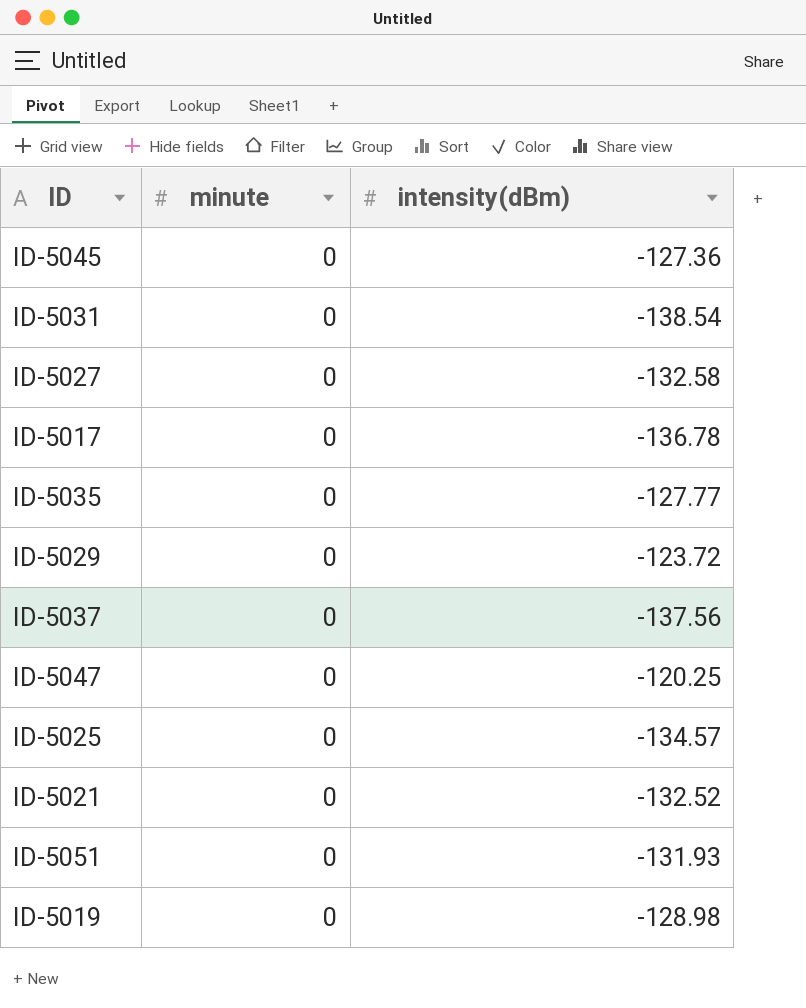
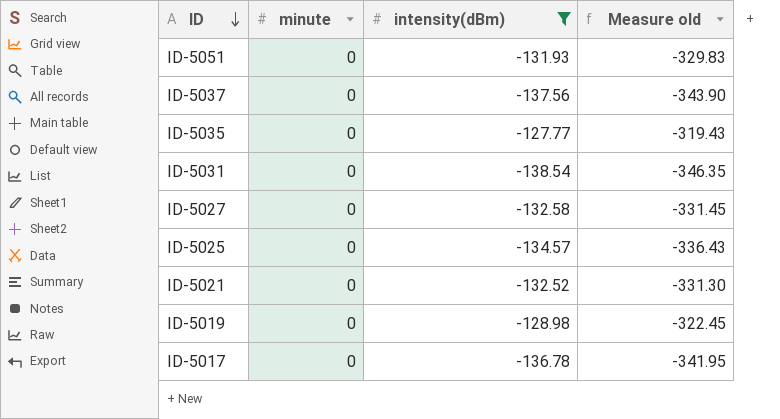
filter: none -> intensity(dBm) <= -127.77
row order: none -> ID descending
column Measure old | formula: none -> [intensity(dBm)] * 2.5

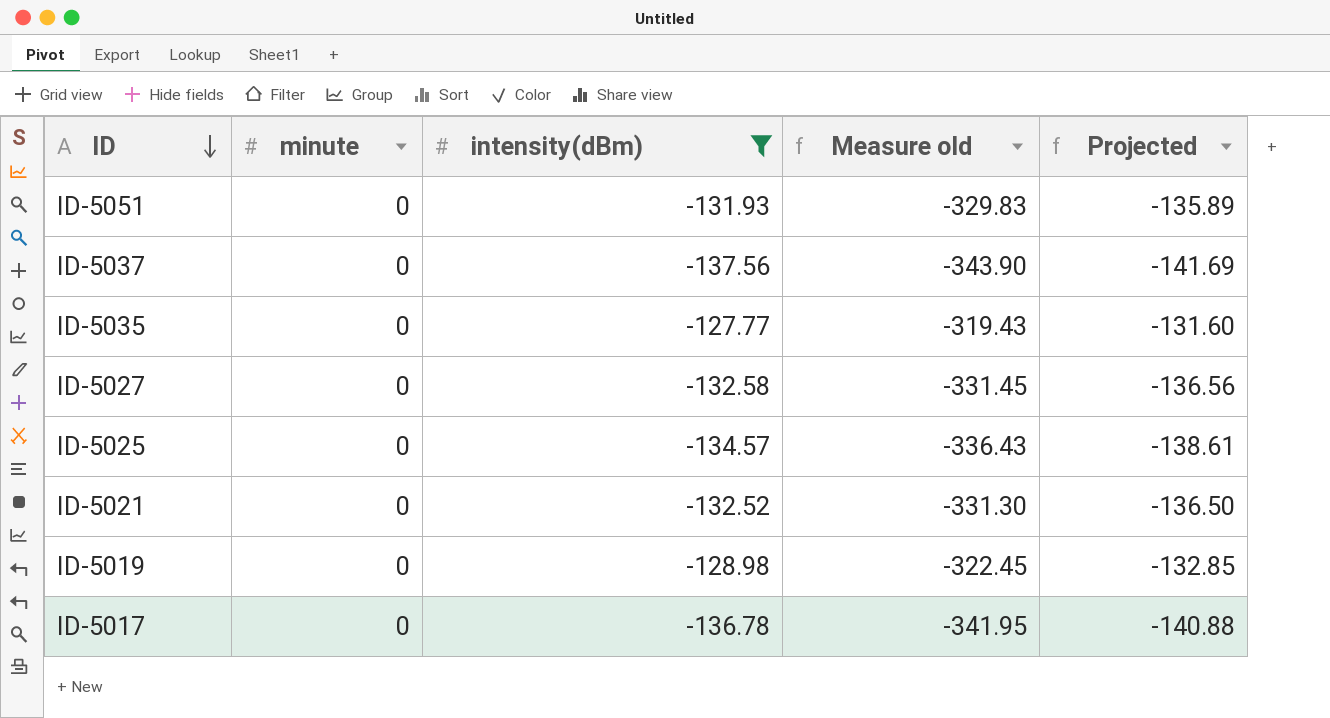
column Projected | formula: none -> [intensity(dBm)] * 1.03
row ID-5031: 0 | -138.54 | -346.35 -> none

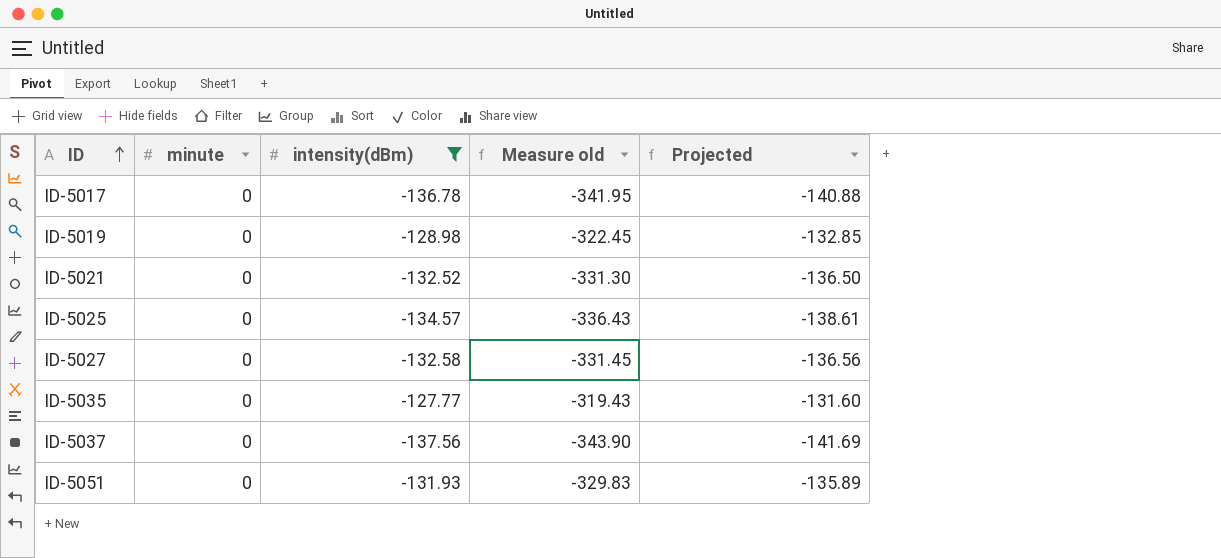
row order: ID descending -> ID ascending

